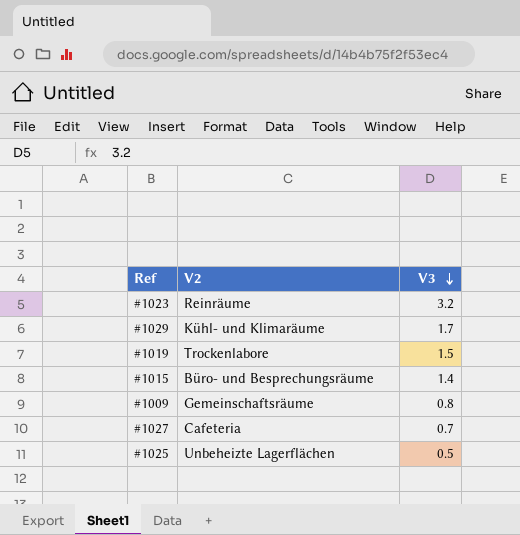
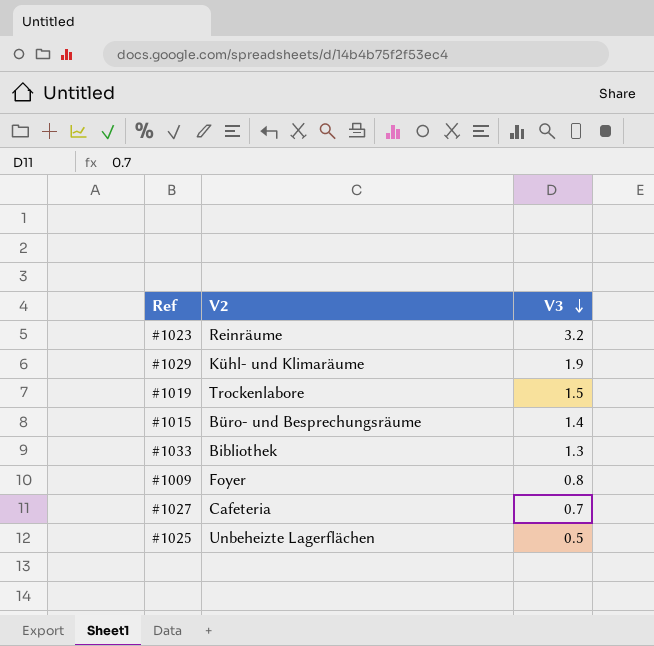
#1029 | V3: 1.7 -> 1.9
row #1033: none -> Bibliothek | 1.3
#1009 | V2: Gemeinschaftsräume -> Foyer

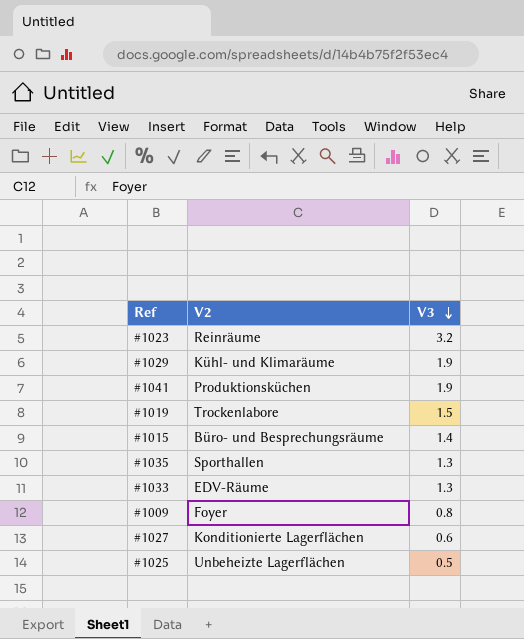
row #1041: none -> Produktionsküchen | 1.9
row #1035: none -> Sporthallen | 1.3
#1033 | V2: Bibliothek -> EDV-Räume
#1027 | V2: Cafeteria -> Konditionierte Lagerflächen
#1027 | V3: 0.7 -> 0.6

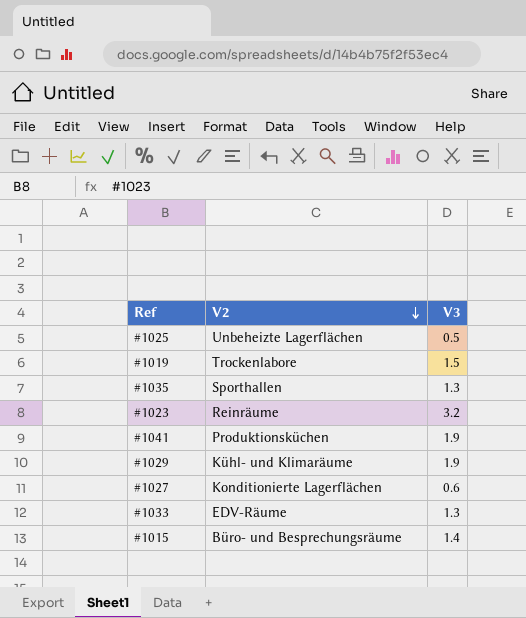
row order: V3 descending -> V2 descending
row #1009: Foyer | 0.8 -> none

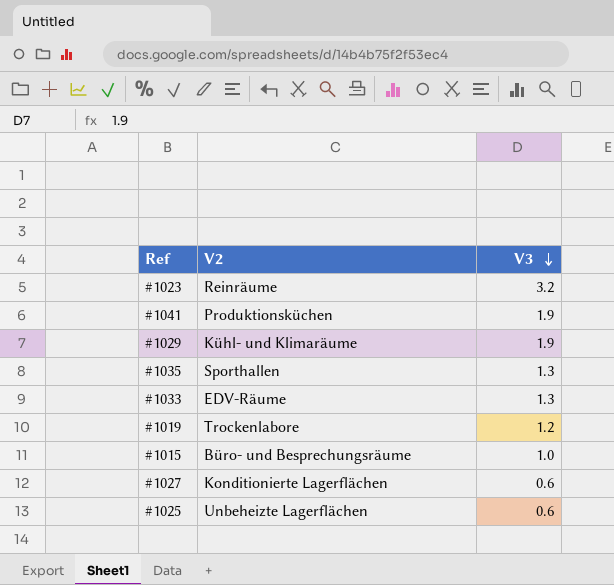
row order: V2 descending -> V3 descending
#1019 | V3: 1.5 -> 1.2
#1015 | V3: 1.4 -> 1.0
#1025 | V3: 0.5 -> 0.6

